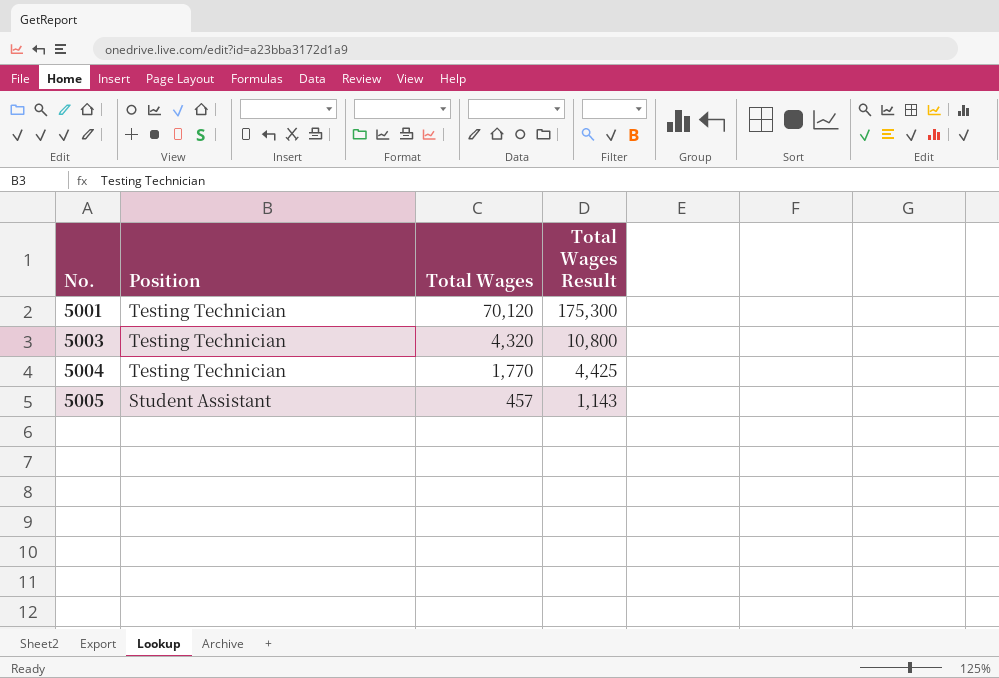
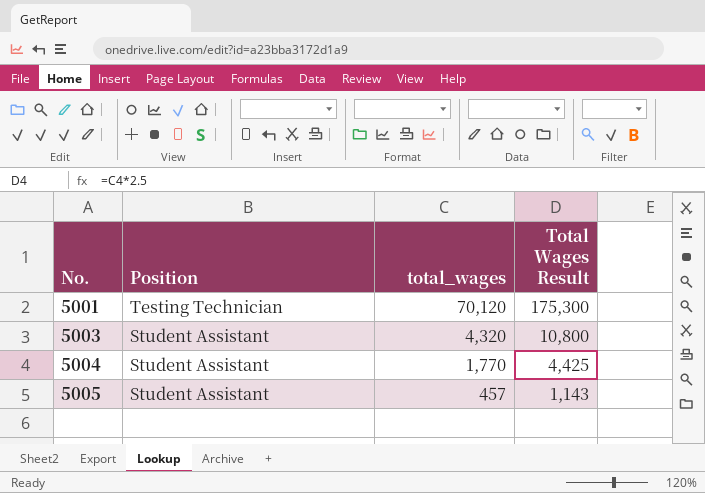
column name: Total Wages -> total_wages
5003 | Position: Testing Technician -> Student Assistant
5004 | Position: Testing Technician -> Student Assistant

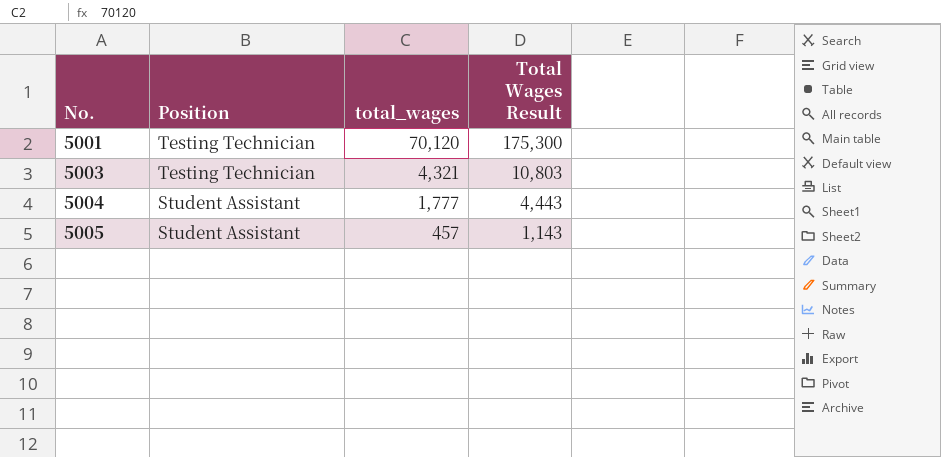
5003 | Position: Student Assistant -> Testing Technician
5003 | total_wages: 4,320 -> 4,321
5003 | Total Wages Result: 10,800 -> 10,803
5004 | total_wages: 1,770 -> 1,777
5004 | Total Wages Result: 4,425 -> 4,443

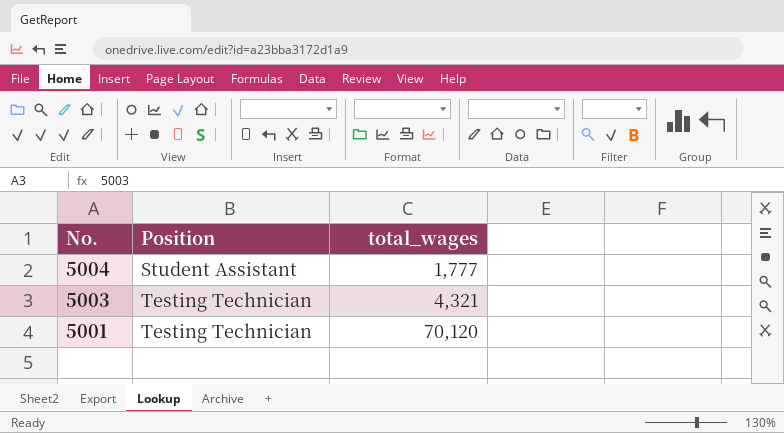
row order: No. ascending -> No. descending
column Total Wages Result | formula: [total_wages] * 2.5 -> none
row 5005: Student Assistant | 457 | 1,143 -> none

